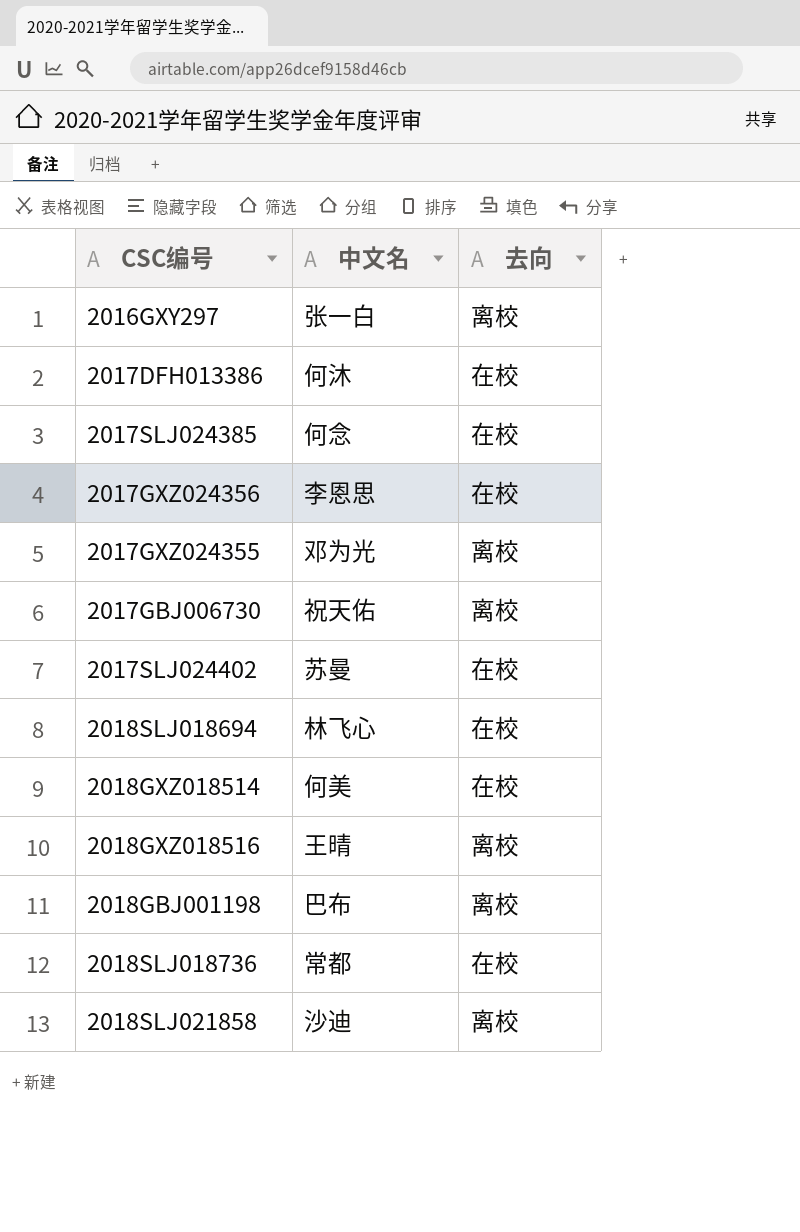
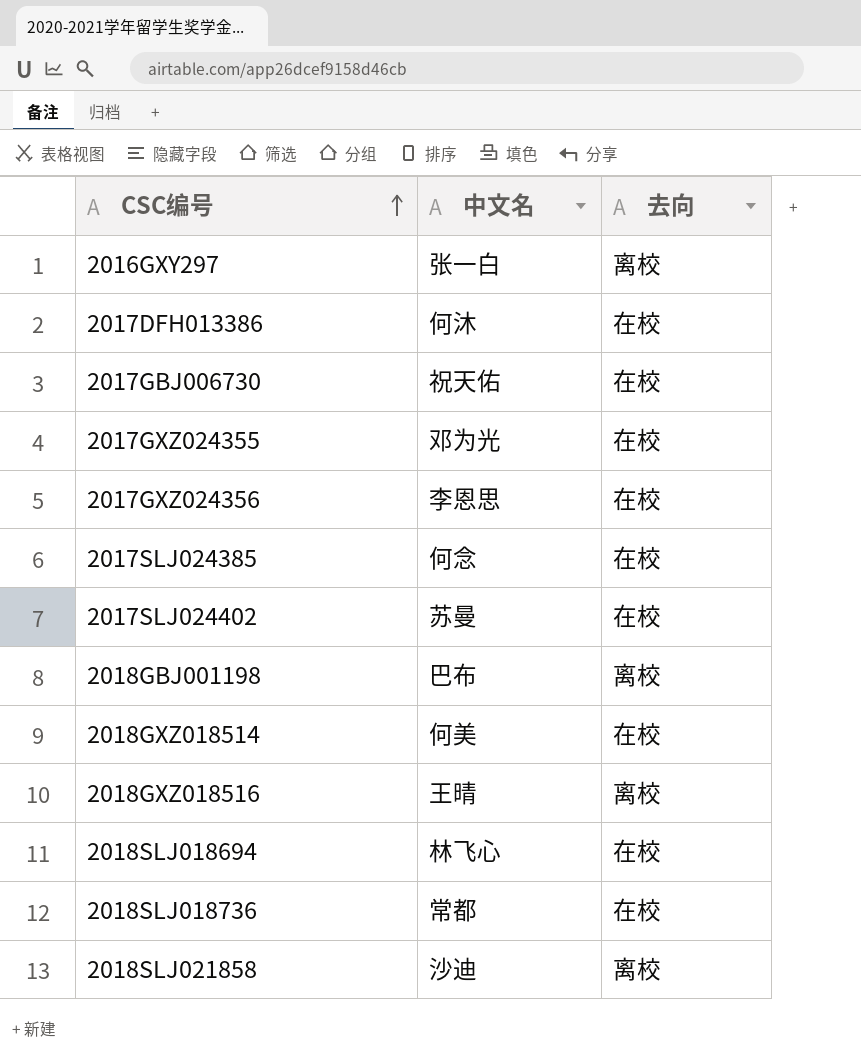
row order: none -> CSC编号 ascending
2017GBJ006730 | 去向: 离校 -> 在校
2017GXZ024355 | 去向: 离校 -> 在校

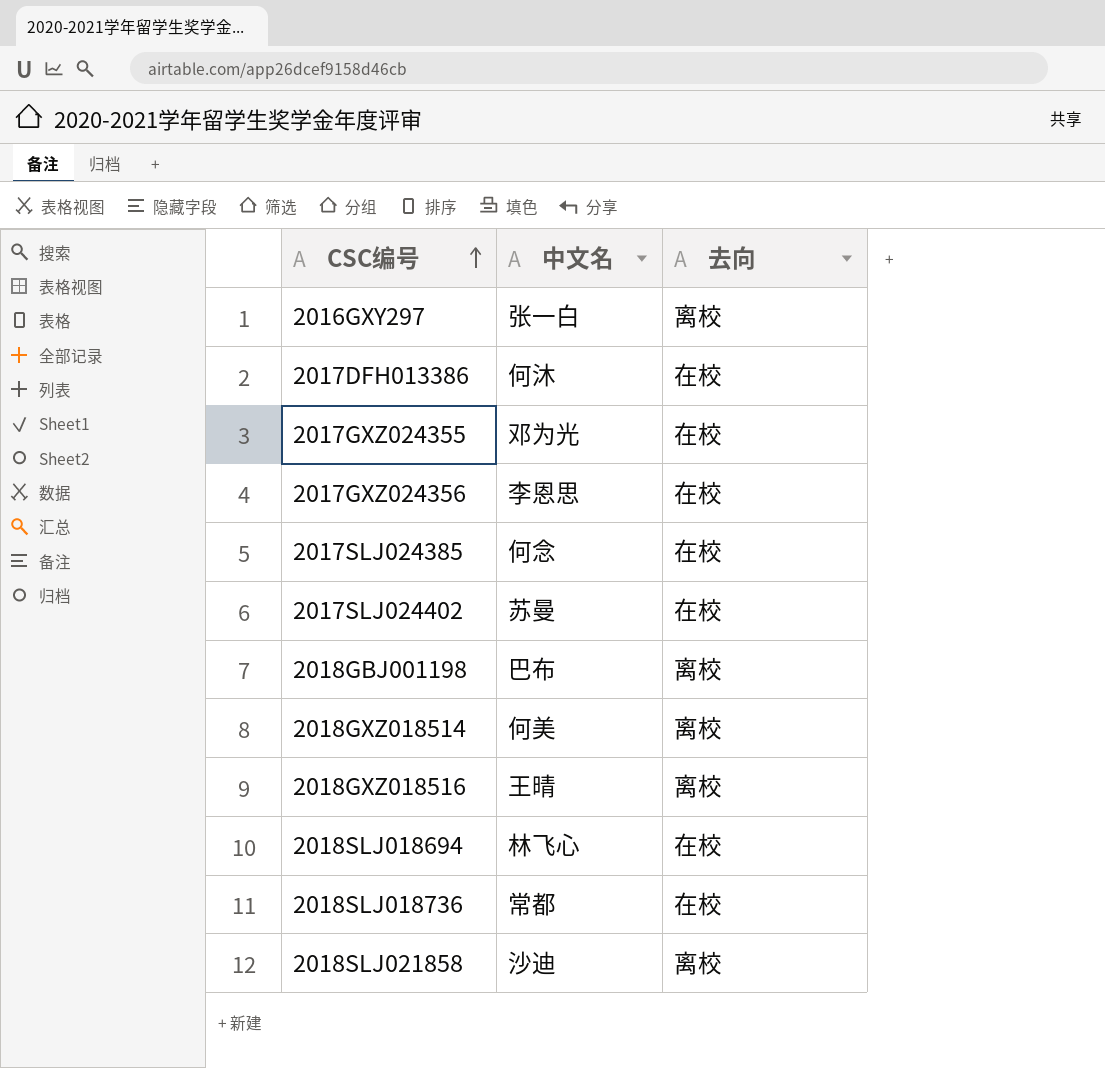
row 2017GBJ006730: 祝天佑 | 在校 -> none
2018GXZ018514 | 去向: 在校 -> 离校

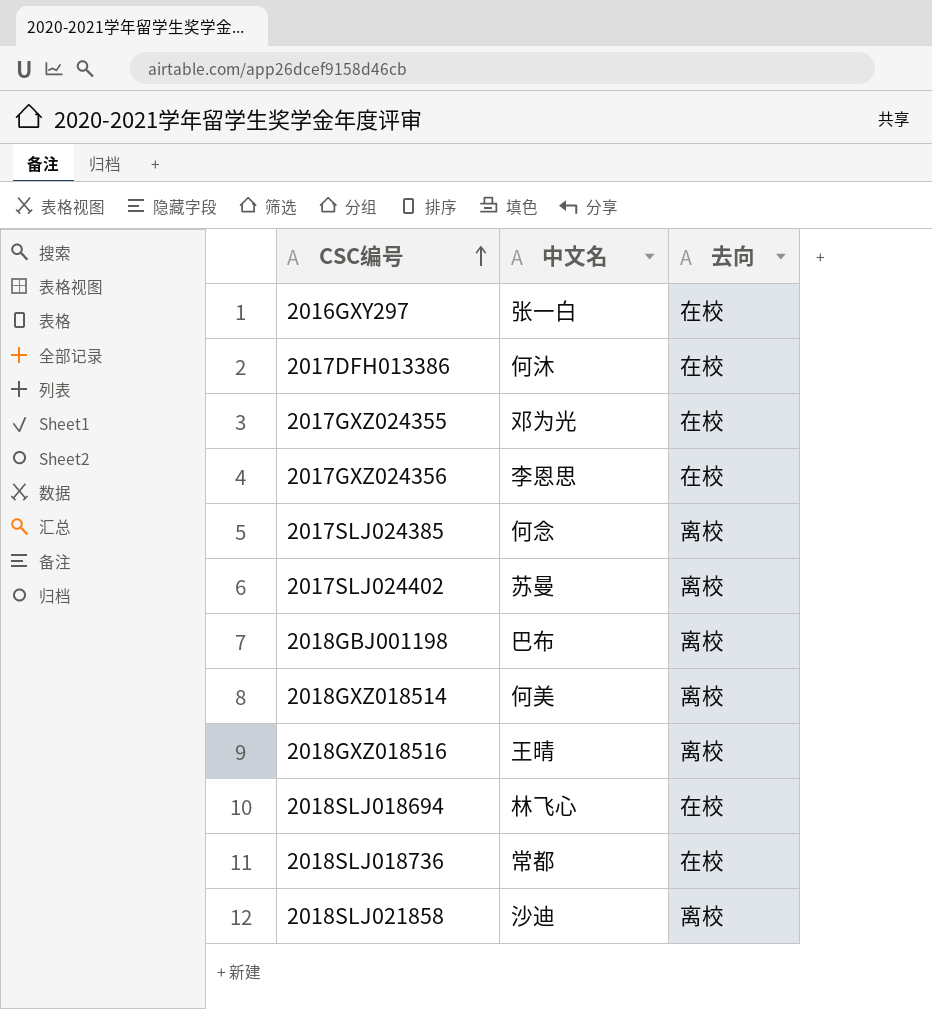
2016GXY297 | 去向: 离校 -> 在校
2017SLJ024385 | 去向: 在校 -> 离校
2017SLJ024402 | 去向: 在校 -> 离校

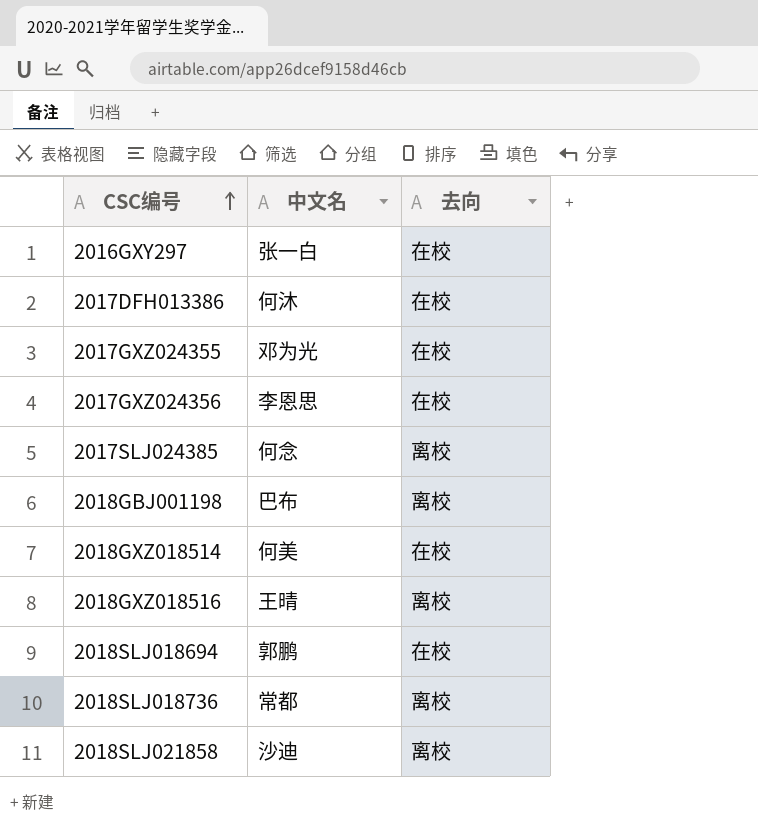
row 2017SLJ024402: 苏曼 | 离校 -> none
2018GXZ018514 | 去向: 离校 -> 在校
2018SLJ018694 | 中文名: 林飞心 -> 郭鹏
2018SLJ018736 | 去向: 在校 -> 离校

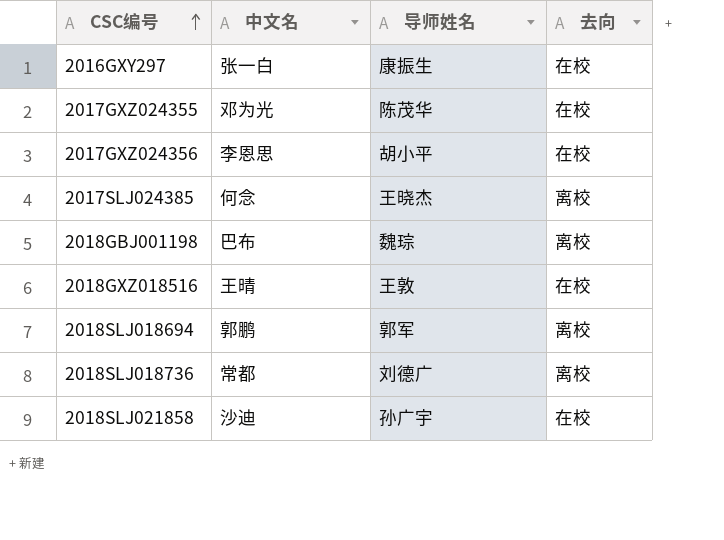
column 导师姓名 | position: none -> 3
row 2017DFH013386: 何沐 | 在校 -> none
row 2018GXZ018514: 何美 | 在校 -> none
2018GXZ018516 | 去向: 离校 -> 在校
2018SLJ018694 | 去向: 在校 -> 离校
2018SLJ021858 | 去向: 离校 -> 在校

